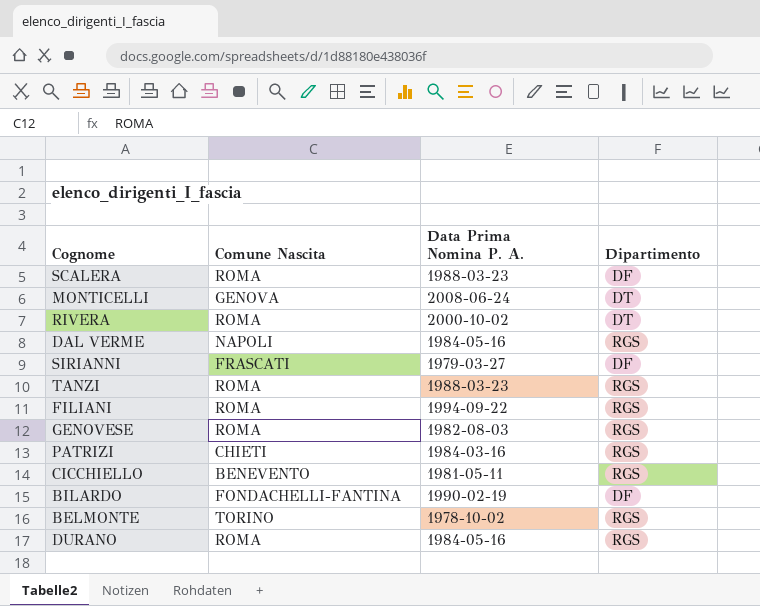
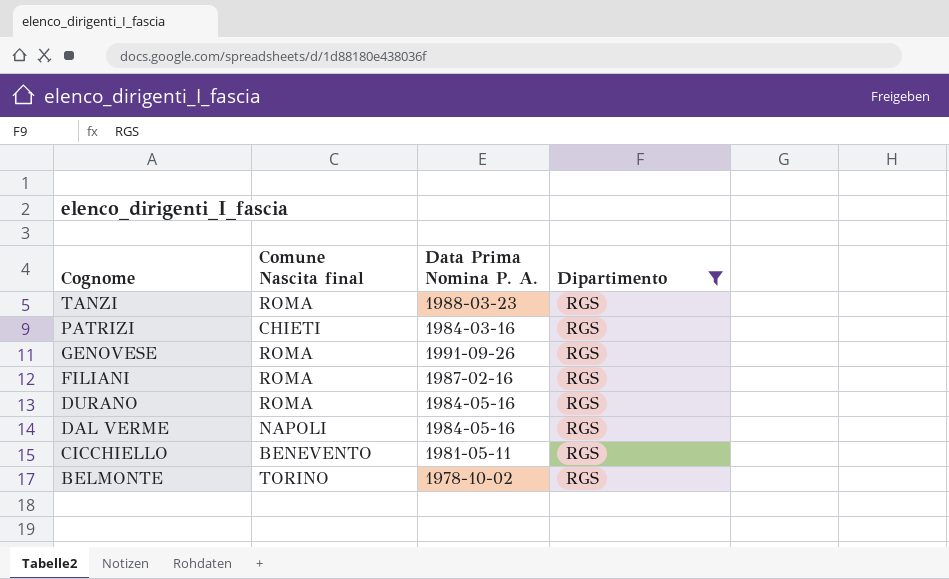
filter: none -> Dipartimento = RGS
row order: none -> Cognome descending
column name: Comune Nascita -> Comune Nascita final
GENOVESE | Data Prima Nomina P. A.: 1982-08-03 -> 1991-09-26
FILIANI | Data Prima Nomina P. A.: 1994-09-22 -> 1987-02-16

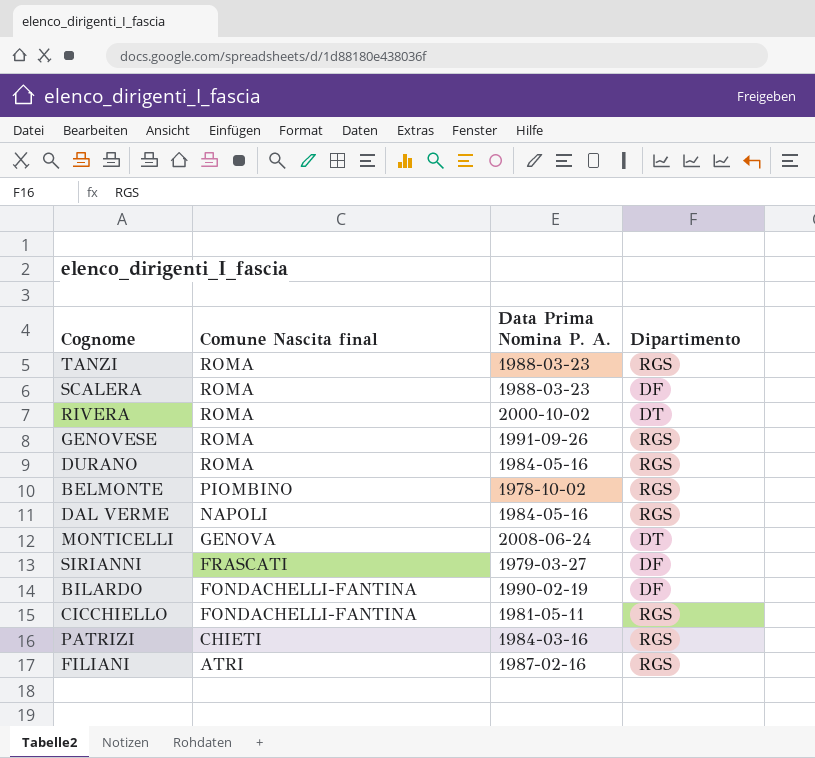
filter: Dipartimento = RGS -> none
row order: Cognome descending -> Comune Nascita final descending
BELMONTE | Comune Nascita final: TORINO -> PIOMBINO
CICCHIELLO | Comune Nascita final: BENEVENTO -> FONDACHELLI-FANTINA
FILIANI | Comune Nascita final: ROMA -> ATRI

